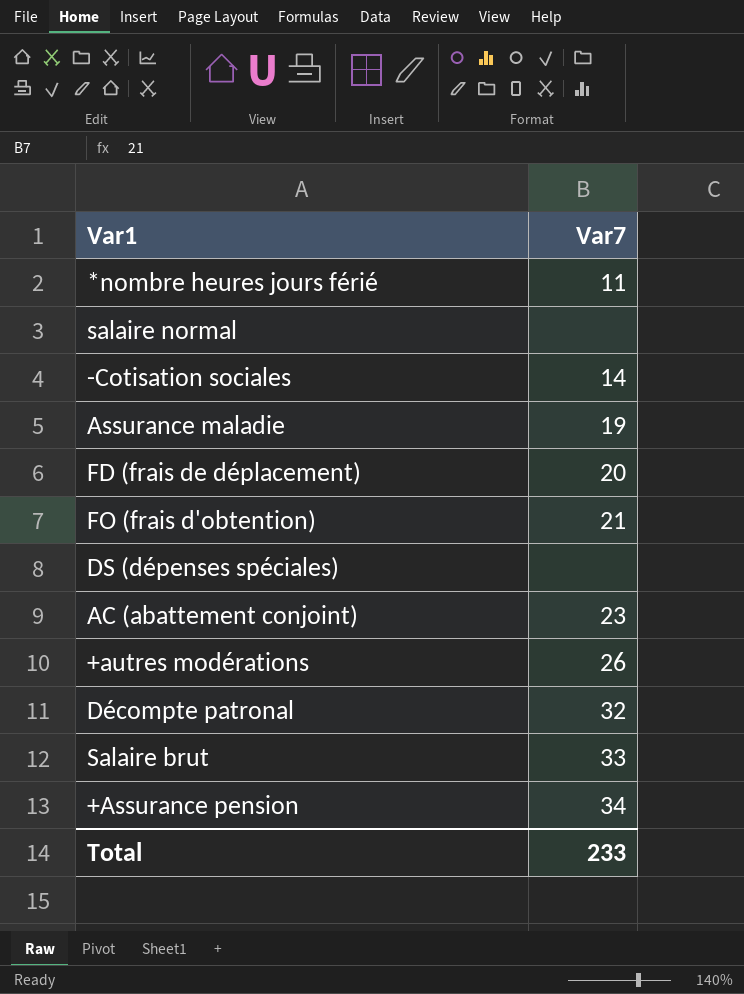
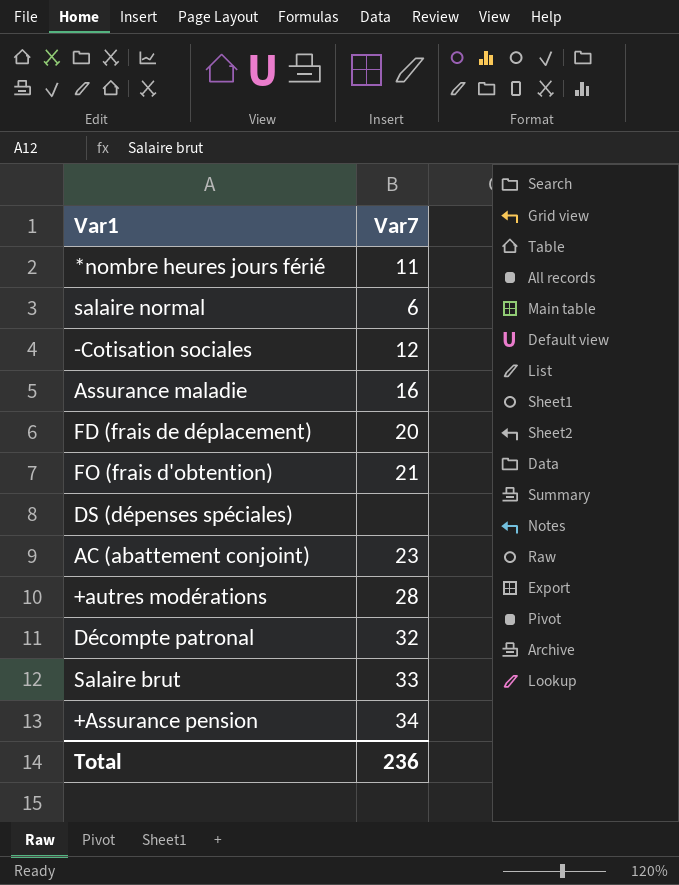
salaire normal | Var7: none -> 6
-Cotisation sociales | Var7: 14 -> 12
Assurance maladie | Var7: 19 -> 16
+autres modérations | Var7: 26 -> 28
Total | Var7: 233 -> 236

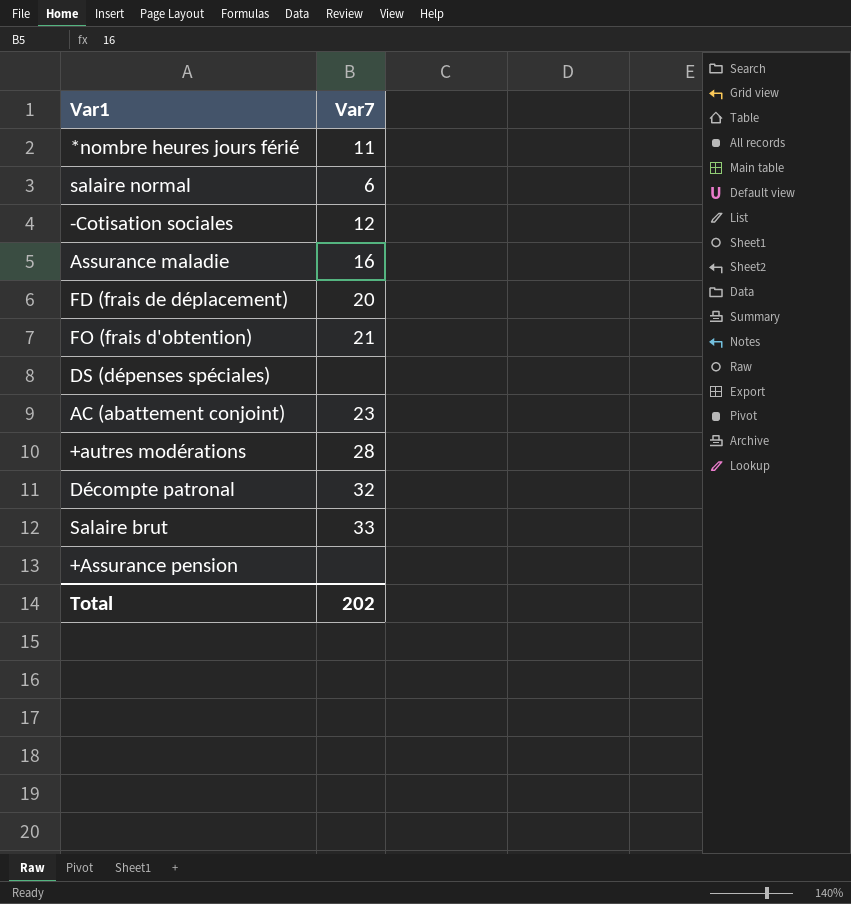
+Assurance pension | Var7: 34 -> none
Total | Var7: 236 -> 202

